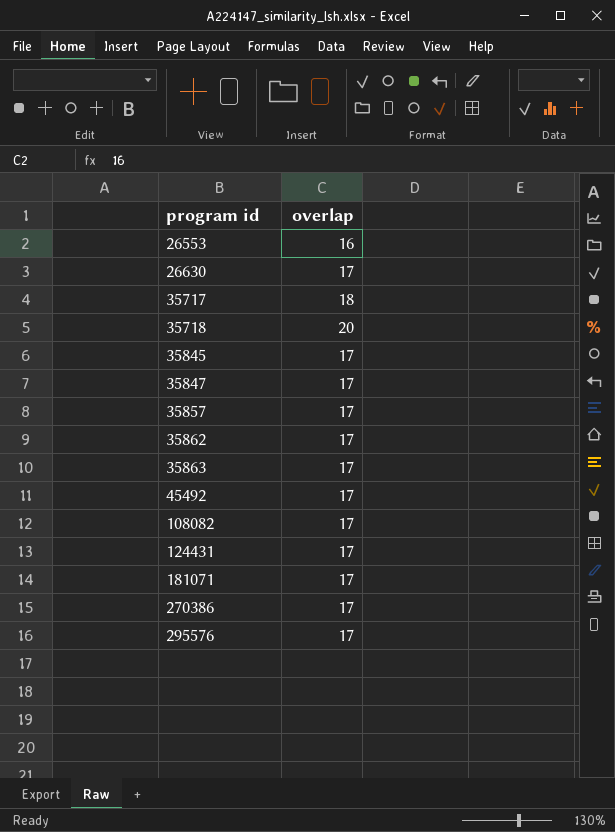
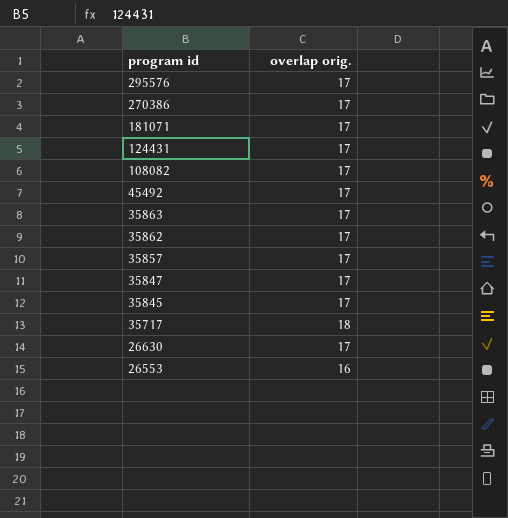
row order: program id ascending -> program id descending
column name: overlap -> overlap orig.
row 35718: 20 -> none

